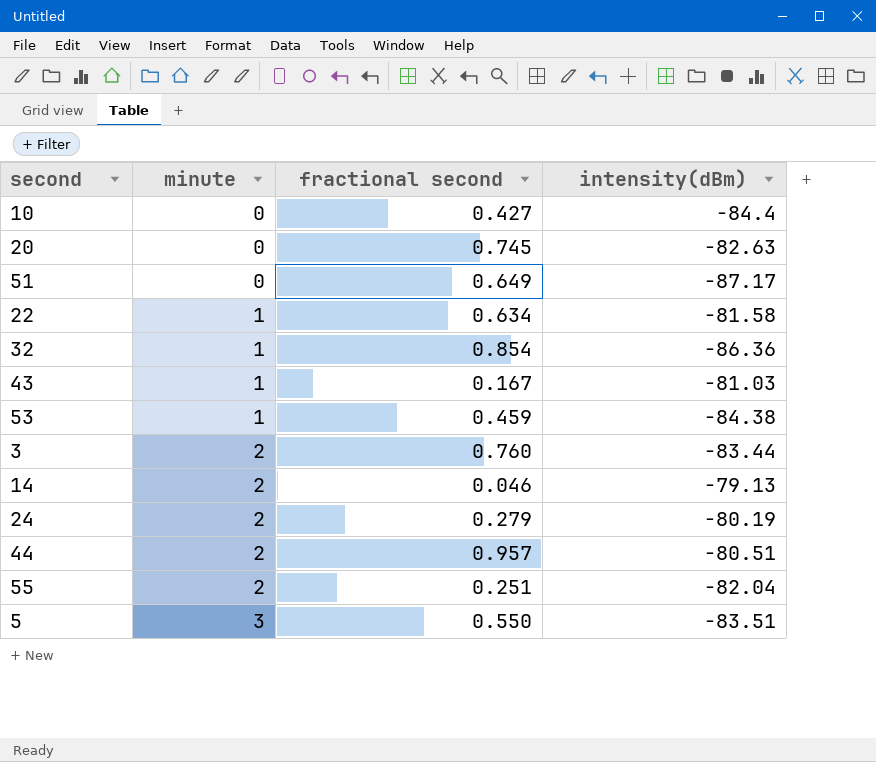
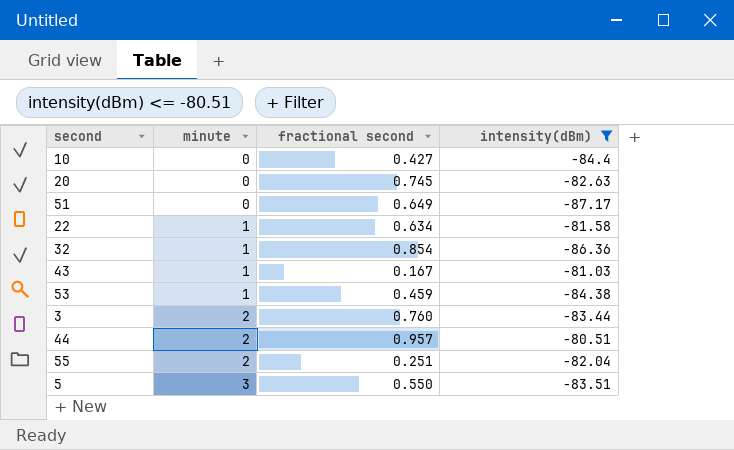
filter: none -> intensity(dBm) <= -80.51

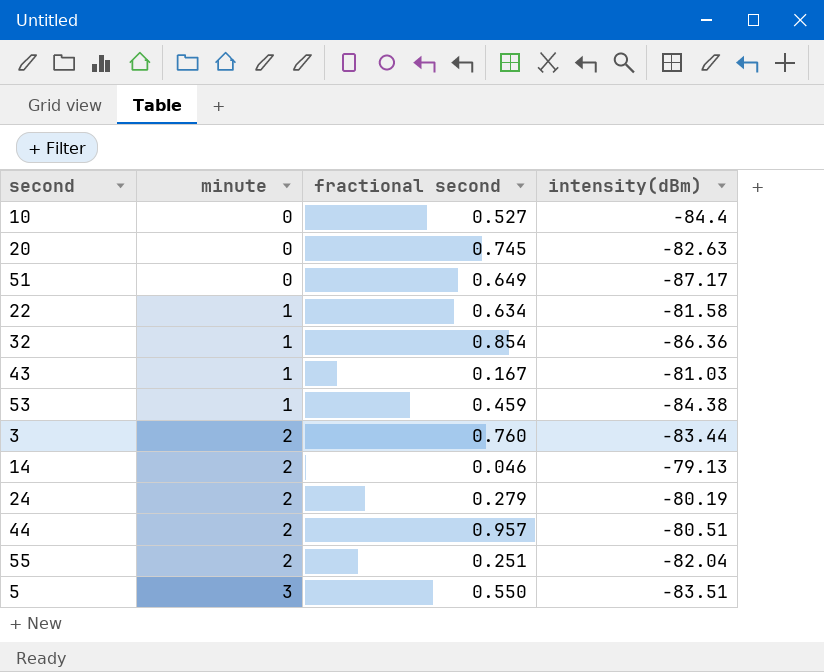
filter: intensity(dBm) <= -80.51 -> none
10 | fractional second: 0.427 -> 0.527

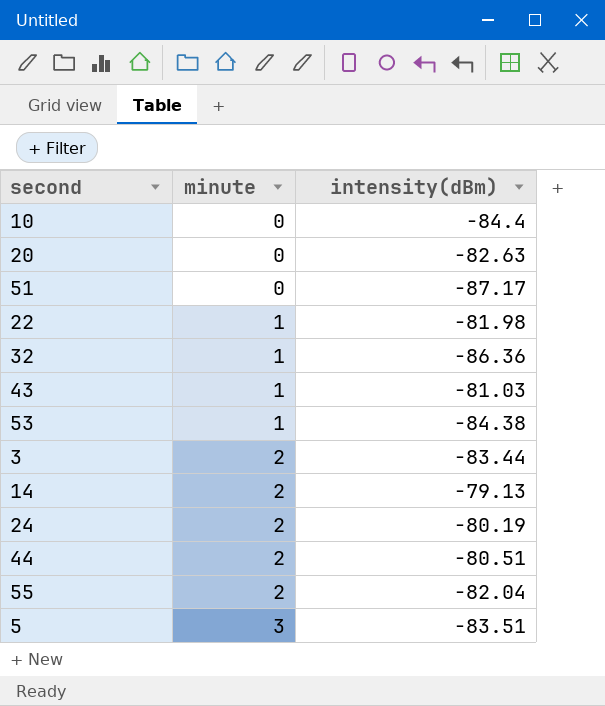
column fractional second | position: 3 -> none
22 | intensity(dBm): -81.58 -> -81.98

